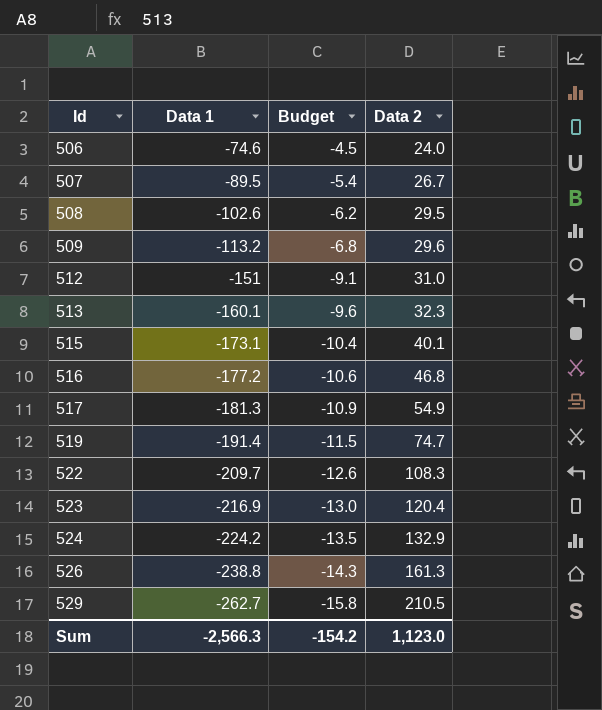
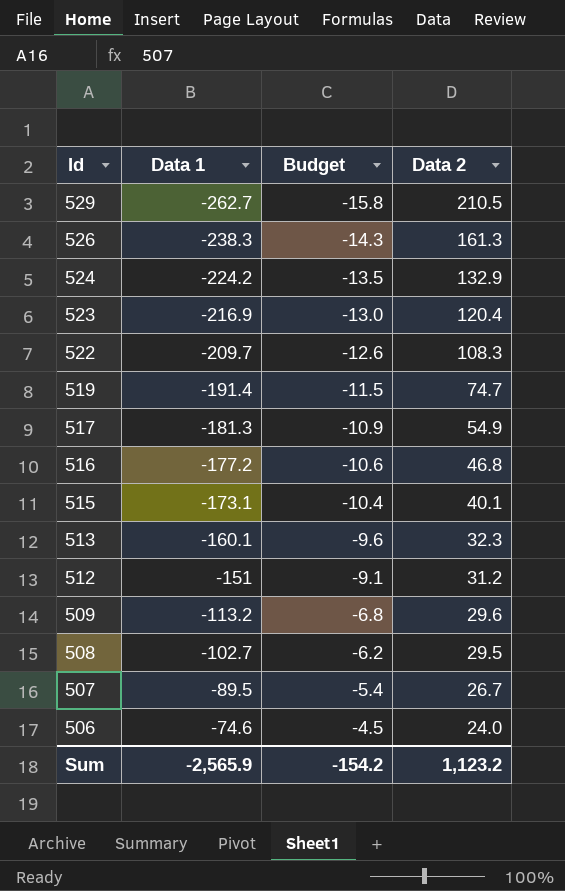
row order: Id ascending -> Id descending
526 | Data 1: -238.8 -> -238.3
512 | Data 2: 31.0 -> 31.2
508 | Data 1: -102.6 -> -102.7
Sum | Data 1: -2,566.3 -> -2,565.9
Sum | Data 2: 1,123.0 -> 1,123.2

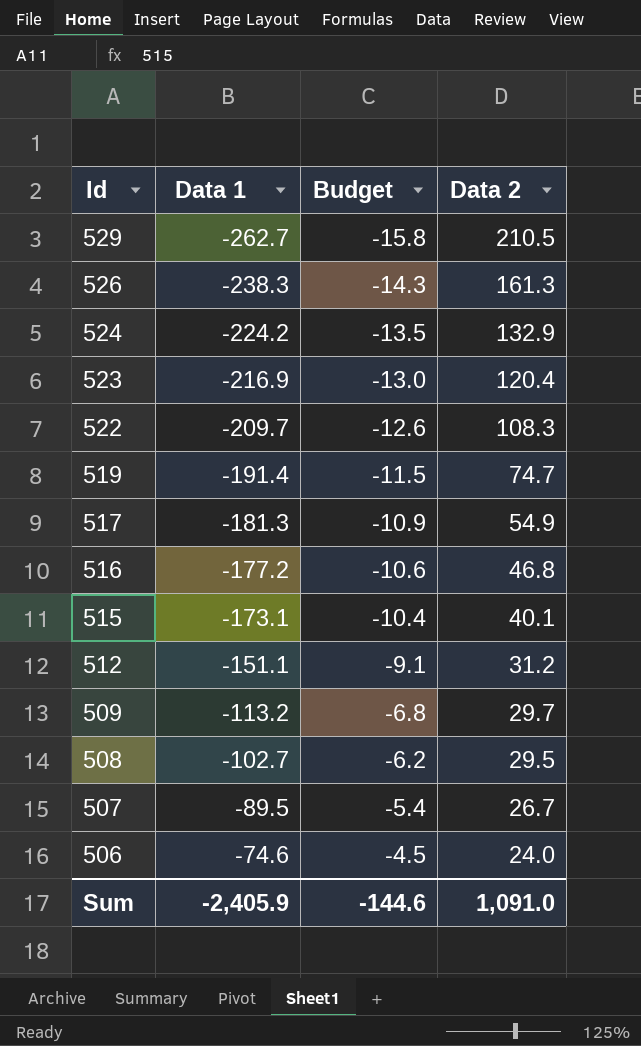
row 513: -160.1 | -9.6 | 32.3 -> none
512 | Data 1: -151 -> -151.1
509 | Data 2: 29.6 -> 29.7
Sum | Data 1: -2,565.9 -> -2,405.9
Sum | Budget: -154.2 -> -144.6
Sum | Data 2: 1,123.2 -> 1,091.0

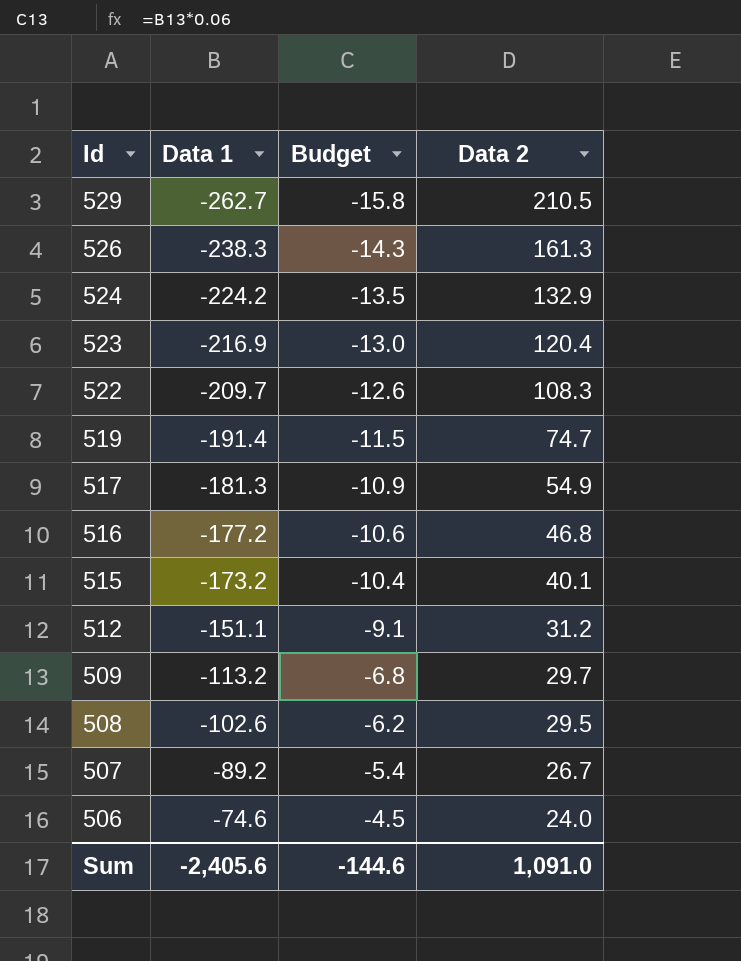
515 | Data 1: -173.1 -> -173.2
508 | Data 1: -102.7 -> -102.6
507 | Data 1: -89.5 -> -89.2
Sum | Data 1: -2,405.9 -> -2,405.6

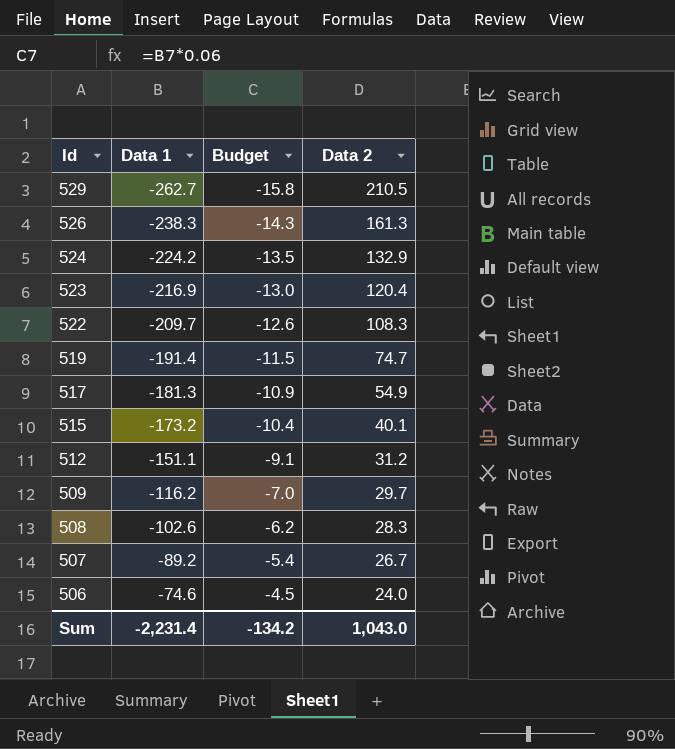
row 516: -177.2 | -10.6 | 46.8 -> none
509 | Data 1: -113.2 -> -116.2
509 | Budget: -6.8 -> -7.0
508 | Data 2: 29.5 -> 28.3
Sum | Data 1: -2,405.6 -> -2,231.4
Sum | Budget: -144.6 -> -134.2
Sum | Data 2: 1,091.0 -> 1,043.0

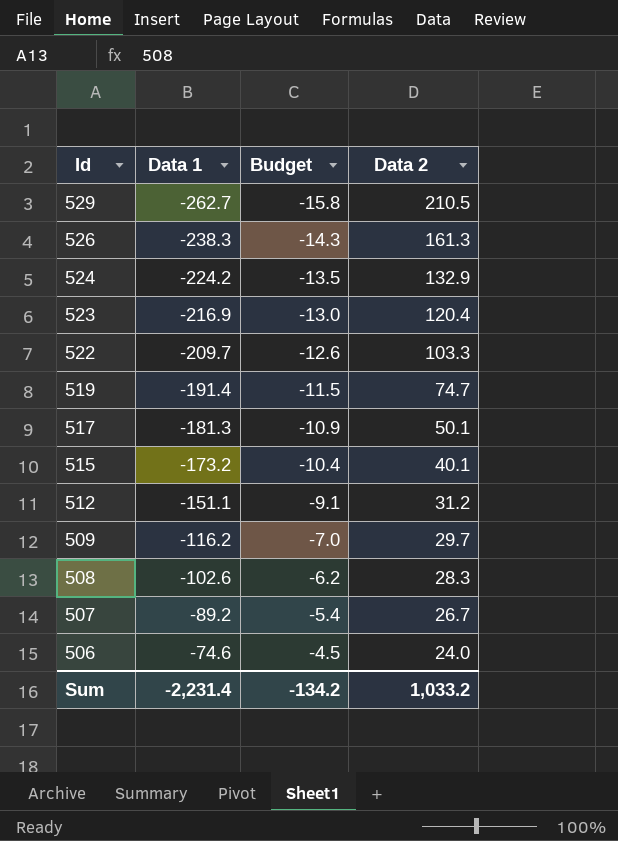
522 | Data 2: 108.3 -> 103.3
517 | Data 2: 54.9 -> 50.1
Sum | Data 2: 1,043.0 -> 1,033.2

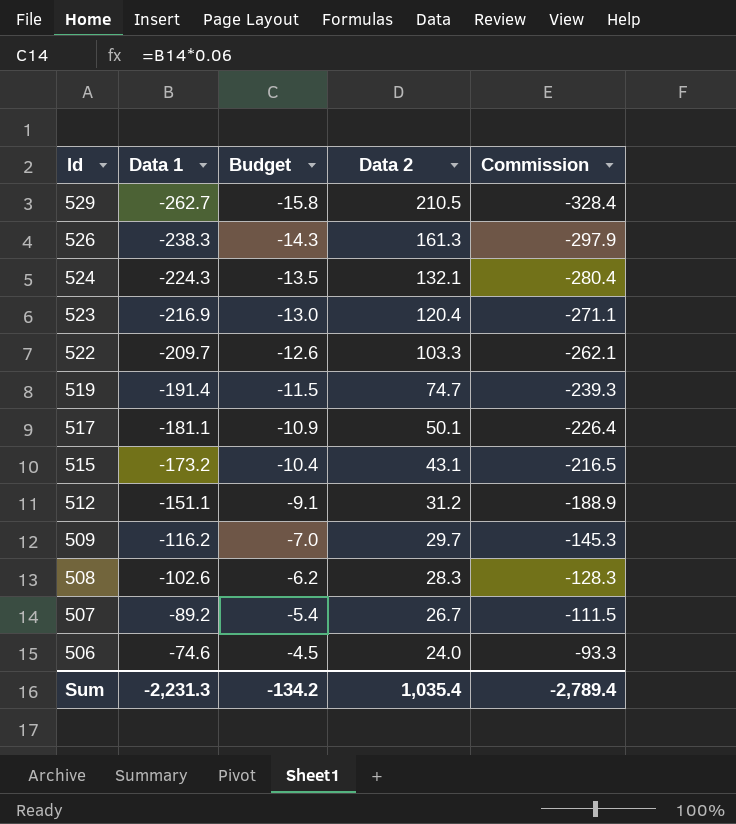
column Commission | formula: none -> [Data 1] * 1.25
524 | Data 1: -224.2 -> -224.3
524 | Data 2: 132.9 -> 132.1
517 | Data 1: -181.3 -> -181.1
515 | Data 2: 40.1 -> 43.1
Sum | Data 1: -2,231.4 -> -2,231.3
Sum | Data 2: 1,033.2 -> 1,035.4

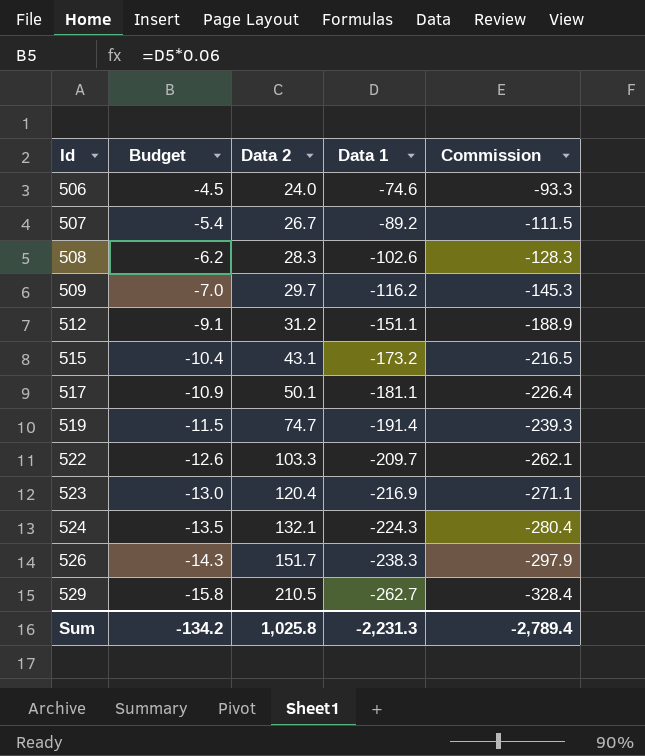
row order: Id descending -> Id ascending
column Data 1 | position: 2 -> 4
526 | Data 2: 161.3 -> 151.7
Sum | Data 2: 1,035.4 -> 1,025.8

